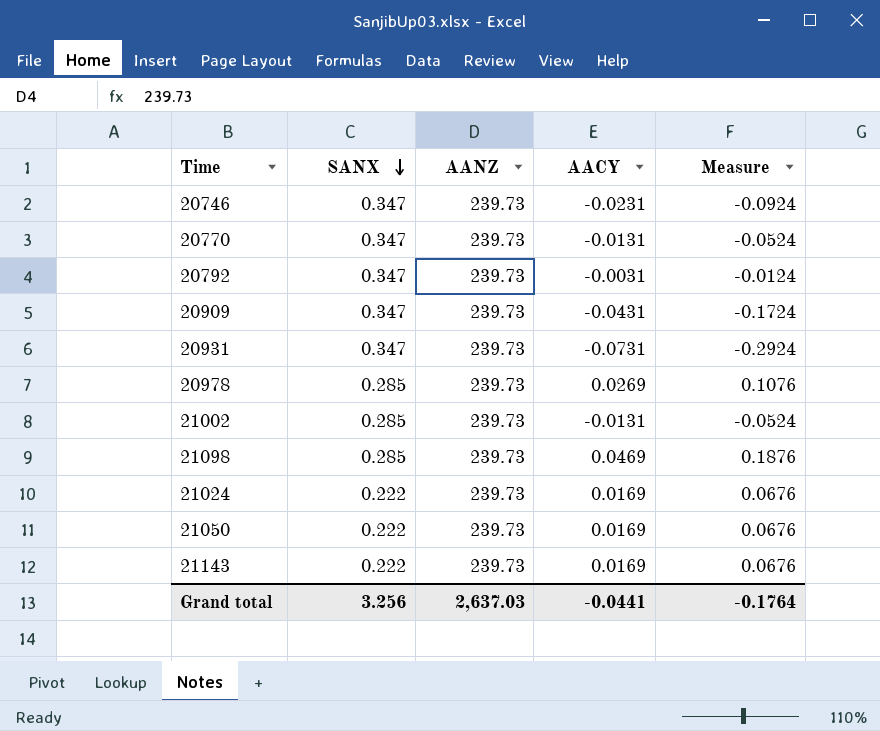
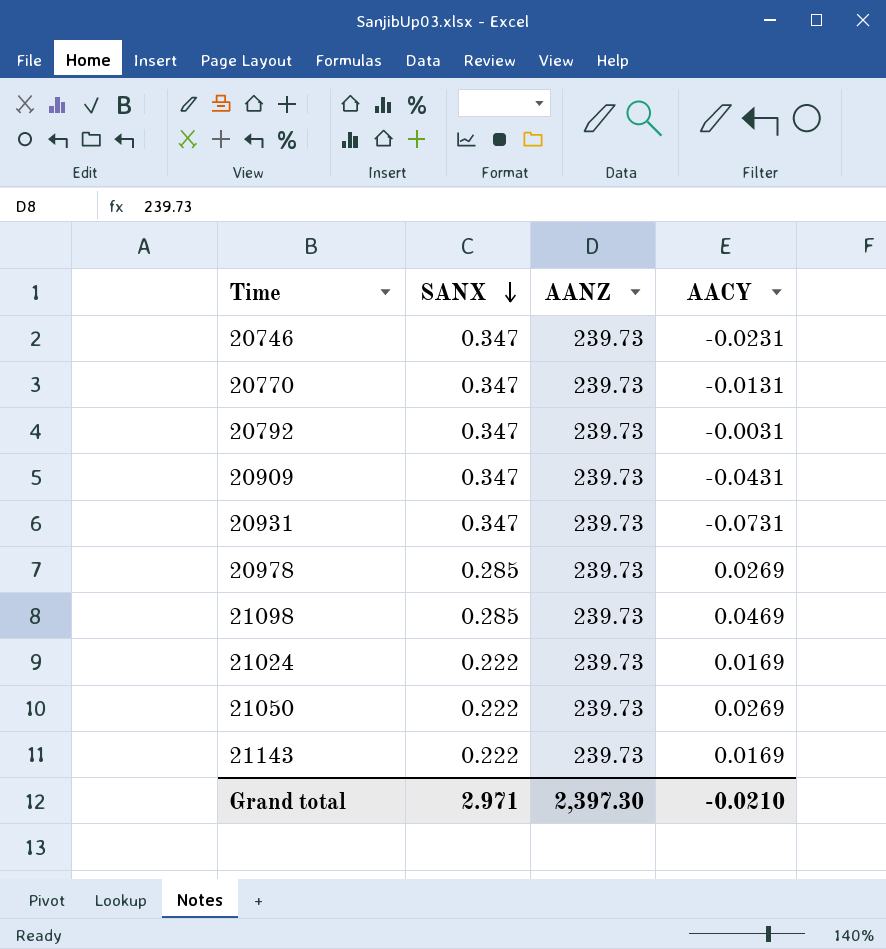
column Measure | formula: [AACY] * 4 -> none
row 21002: 0.285 | 239.73 | -0.0131 | -0.0524 -> none
21050 | AACY: 0.0169 -> 0.0269
Grand total | SANX: 3.256 -> 2.971
Grand total | AANZ: 2,637.03 -> 2,397.30
Grand total | AACY: -0.0441 -> -0.0210

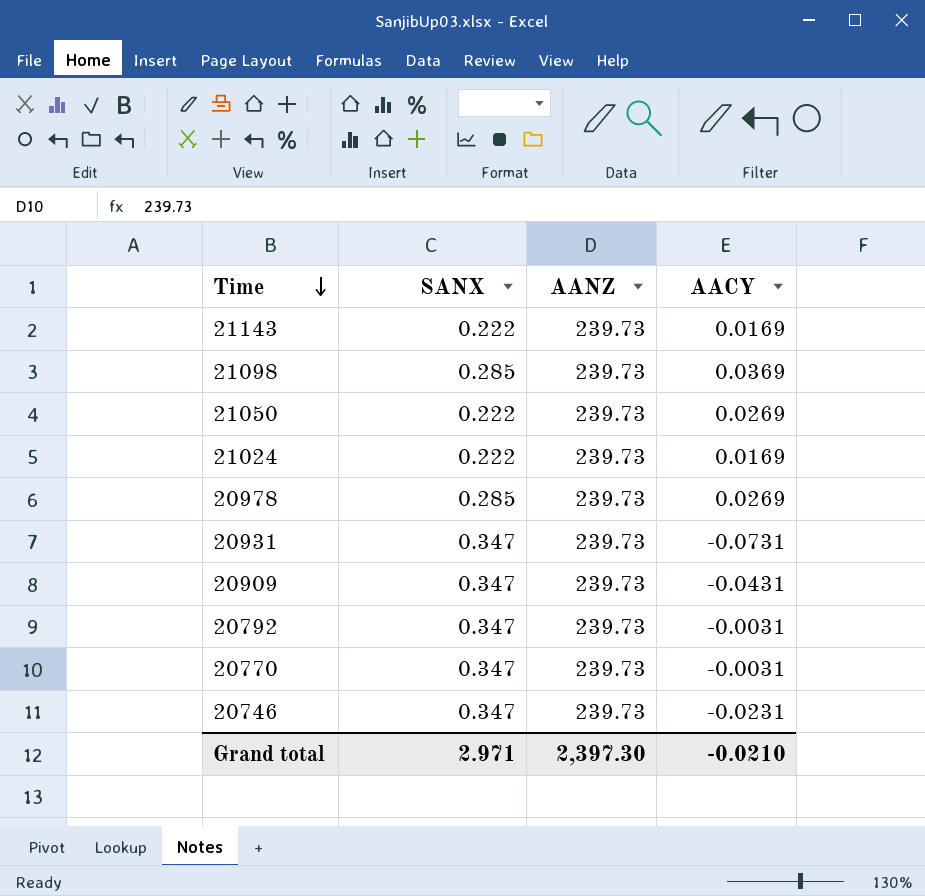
row order: SANX descending -> Time descending
21098 | AACY: 0.0469 -> 0.0369
20770 | AACY: -0.0131 -> -0.0031

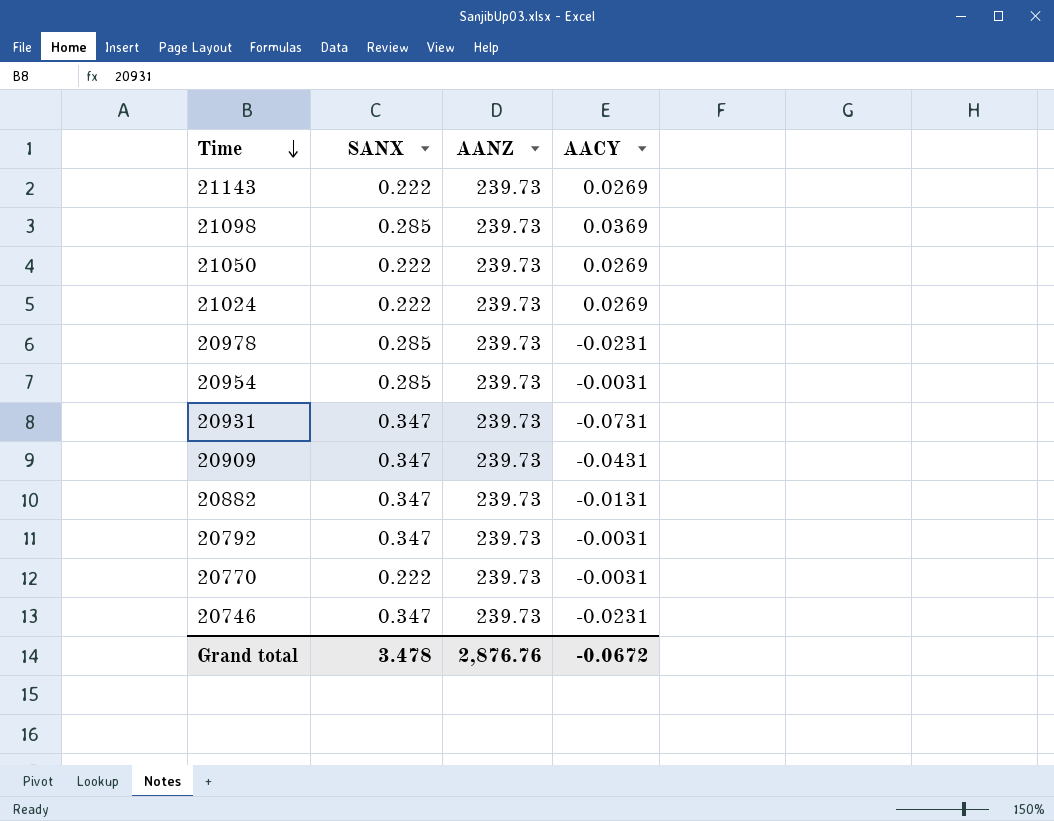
21143 | AACY: 0.0169 -> 0.0269
21024 | AACY: 0.0169 -> 0.0269
20978 | AACY: 0.0269 -> -0.0231
row 20954: none -> 0.285 | 239.73 | -0.0031
row 20882: none -> 0.347 | 239.73 | -0.0131
20770 | SANX: 0.347 -> 0.222
Grand total | SANX: 2.971 -> 3.478
Grand total | AANZ: 2,397.30 -> 2,876.76
Grand total | AACY: -0.0210 -> -0.0672

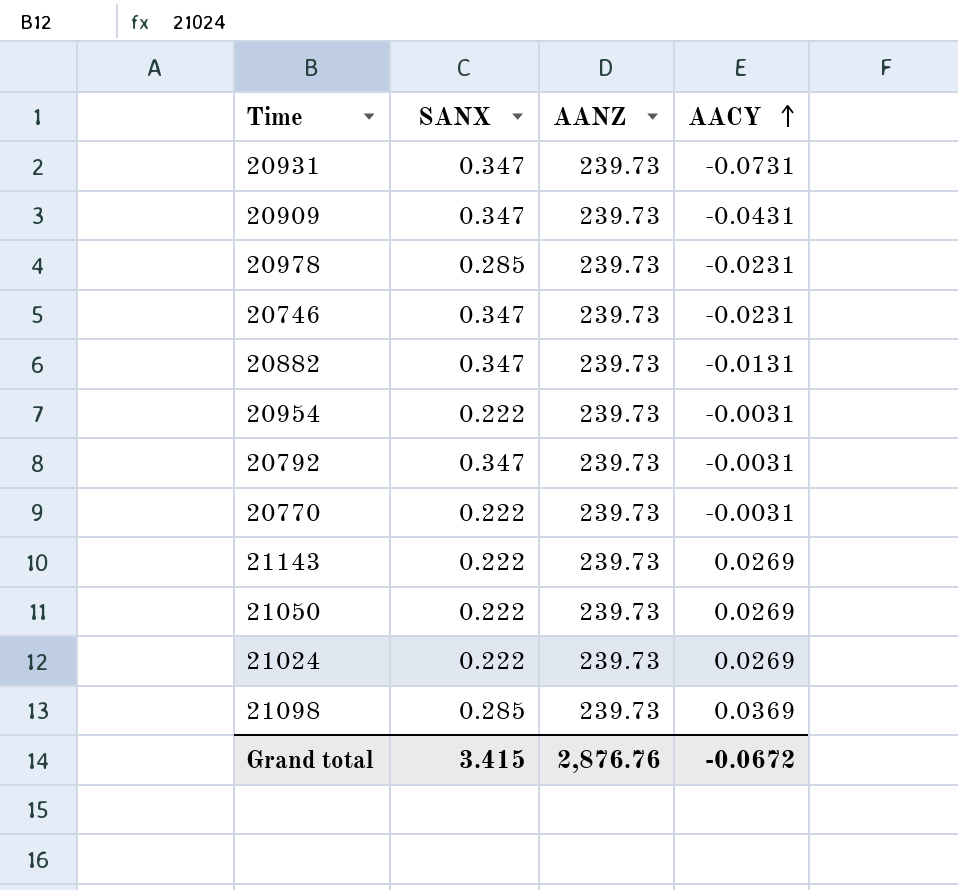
row order: Time descending -> AACY ascending
20954 | SANX: 0.285 -> 0.222
Grand total | SANX: 3.478 -> 3.415

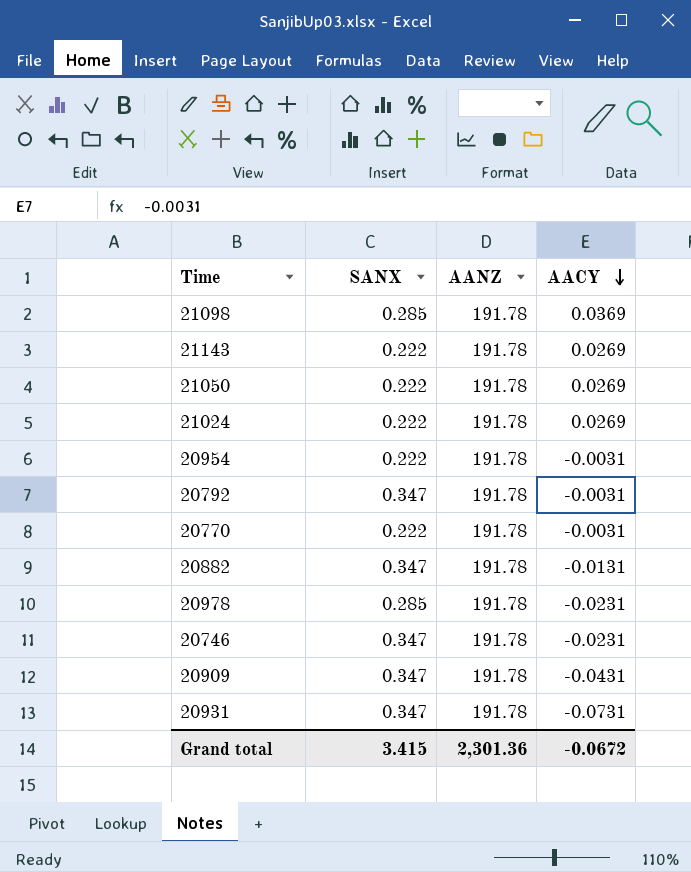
row order: AACY ascending -> AACY descending
21098 | AANZ: 239.73 -> 191.78
21143 | AANZ: 239.73 -> 191.78
21050 | AANZ: 239.73 -> 191.78
21024 | AANZ: 239.73 -> 191.78
20954 | AANZ: 239.73 -> 191.78
20792 | AANZ: 239.73 -> 191.78
20770 | AANZ: 239.73 -> 191.78
20882 | AANZ: 239.73 -> 191.78
20978 | AANZ: 239.73 -> 191.78
20746 | AANZ: 239.73 -> 191.78
20909 | AANZ: 239.73 -> 191.78
20931 | AANZ: 239.73 -> 191.78
Grand total | AANZ: 2,876.76 -> 2,301.36

